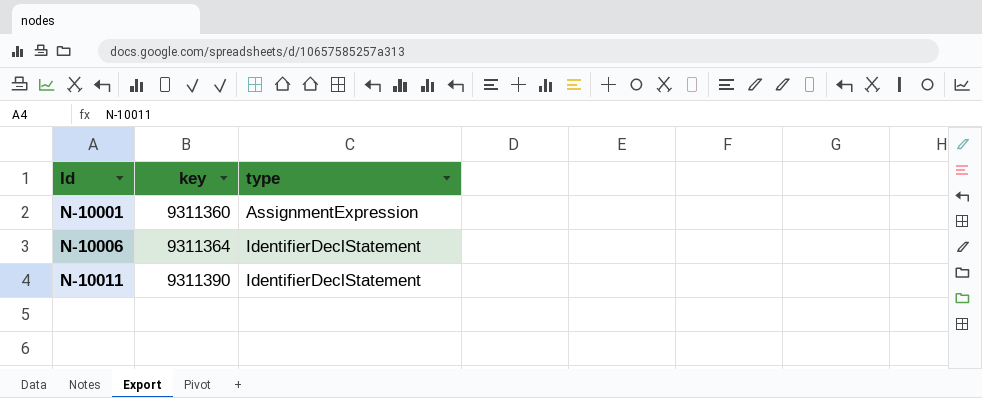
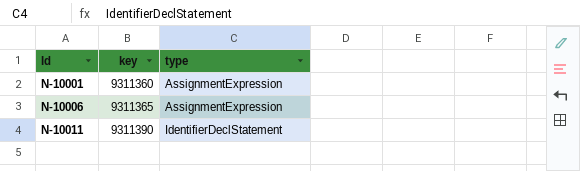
N-10006 | key: 9311364 -> 9311365
N-10006 | type: IdentifierDeclStatement -> AssignmentExpression

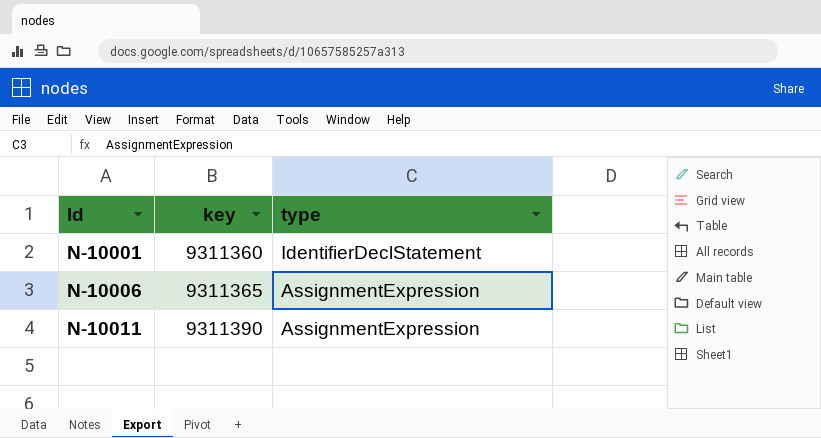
N-10001 | type: AssignmentExpression -> IdentifierDeclStatement
N-10011 | type: IdentifierDeclStatement -> AssignmentExpression

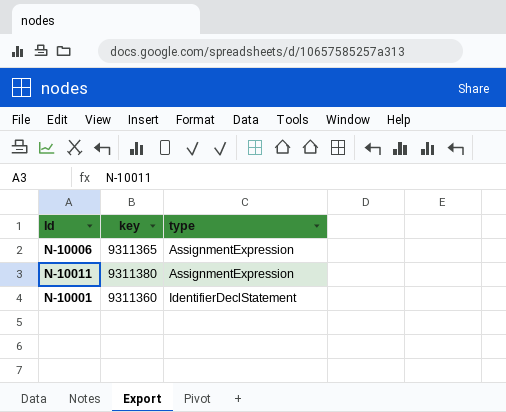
row order: Id ascending -> type ascending
N-10011 | key: 9311390 -> 9311380

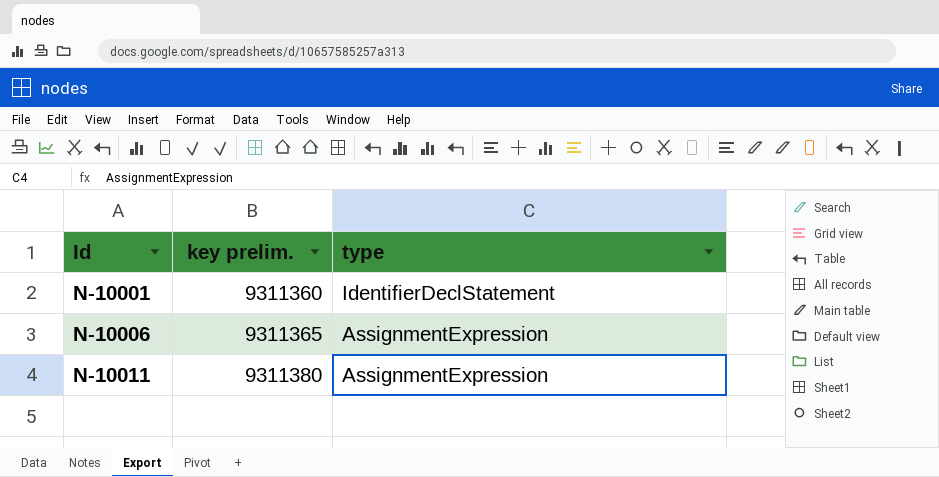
row order: type ascending -> Id ascending
column name: key -> key prelim.

